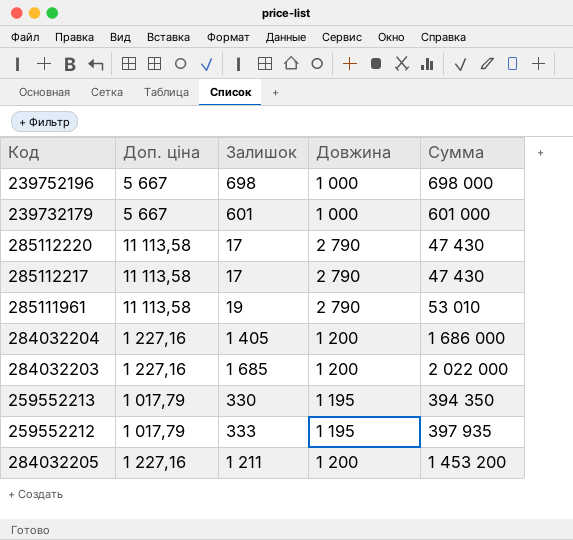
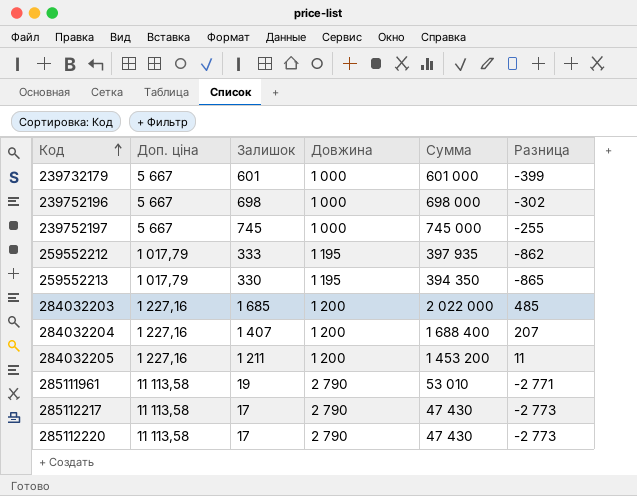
row order: none -> Код ascending
column Разница | formula: none -> [Залишок] - [Довжина]
row 239752197: none -> 5 667 | 745 | 1 000 | 745 000 | -255
284032204 | Залишок: 1 405 -> 1 407
284032204 | Сумма: 1 686 000 -> 1 688 400

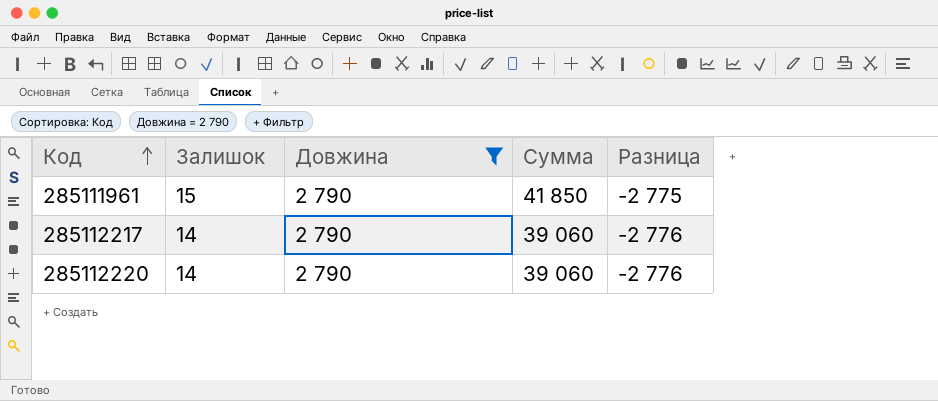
filter: none -> Довжина = 2 790
column Доп. ціна | position: 2 -> none
285111961 | Залишок: 19 -> 15
285111961 | Сумма: 53 010 -> 41 850
285111961 | Разница: -2 771 -> -2 775
285112217 | Залишок: 17 -> 14
285112217 | Сумма: 47 430 -> 39 060
285112217 | Разница: -2 773 -> -2 776
285112220 | Залишок: 17 -> 14
285112220 | Сумма: 47 430 -> 39 060
285112220 | Разница: -2 773 -> -2 776

